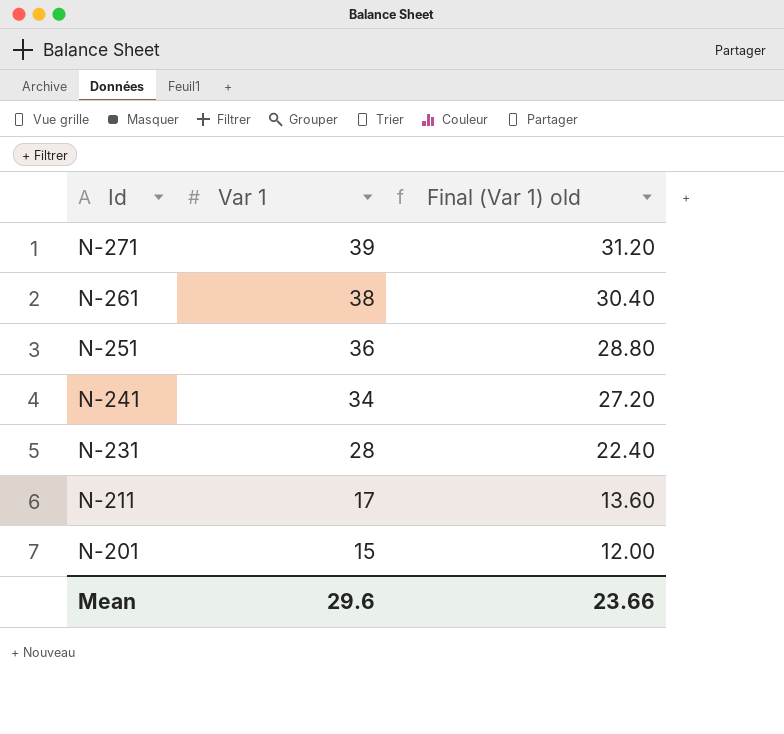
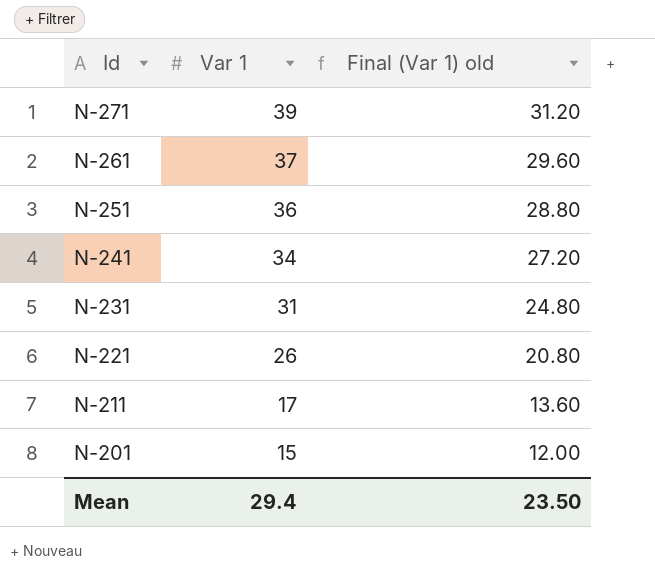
N-261 | Var 1: 38 -> 37
N-261 | Final (Var 1) old: 30.40 -> 29.60
N-231 | Var 1: 28 -> 31
N-231 | Final (Var 1) old: 22.40 -> 24.80
row N-221: none -> 26 | 20.80
Mean | Var 1: 29.6 -> 29.4
Mean | Final (Var 1) old: 23.66 -> 23.50

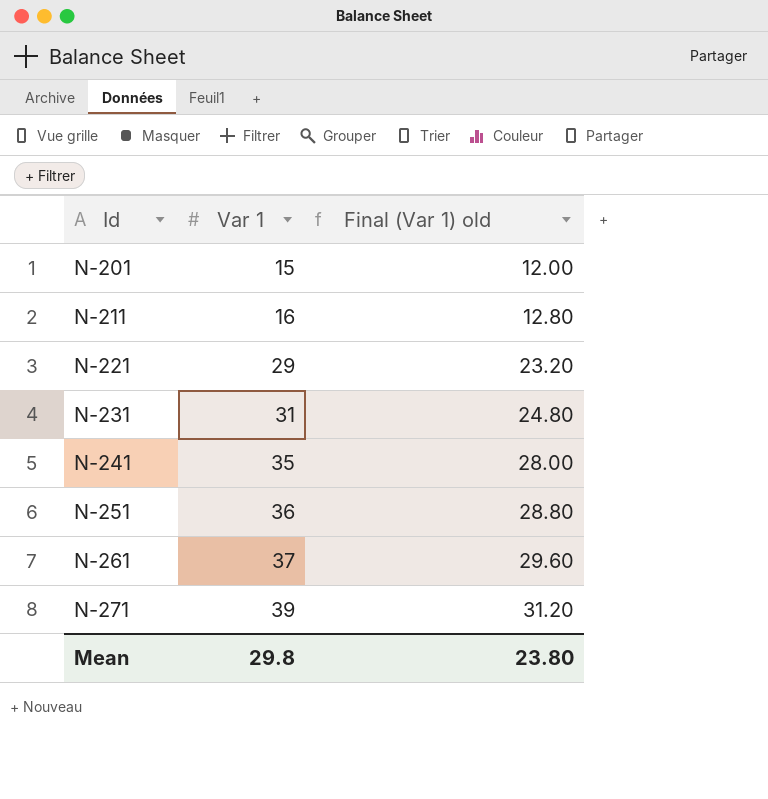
row order: Id descending -> Id ascending
N-211 | Var 1: 17 -> 16
N-211 | Final (Var 1) old: 13.60 -> 12.80
N-221 | Var 1: 26 -> 29
N-221 | Final (Var 1) old: 20.80 -> 23.20
N-241 | Var 1: 34 -> 35
N-241 | Final (Var 1) old: 27.20 -> 28.00
Mean | Var 1: 29.4 -> 29.8
Mean | Final (Var 1) old: 23.50 -> 23.80

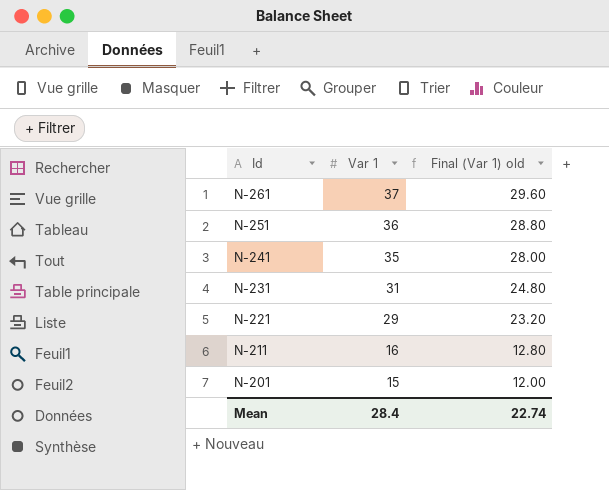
row order: Id ascending -> Id descending
row N-271: 39 | 31.20 -> none
Mean | Var 1: 29.8 -> 28.4
Mean | Final (Var 1) old: 23.80 -> 22.74

